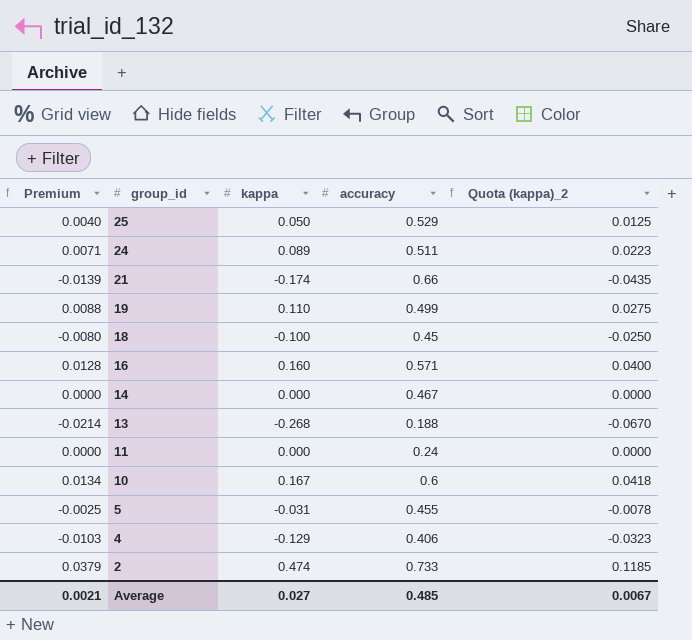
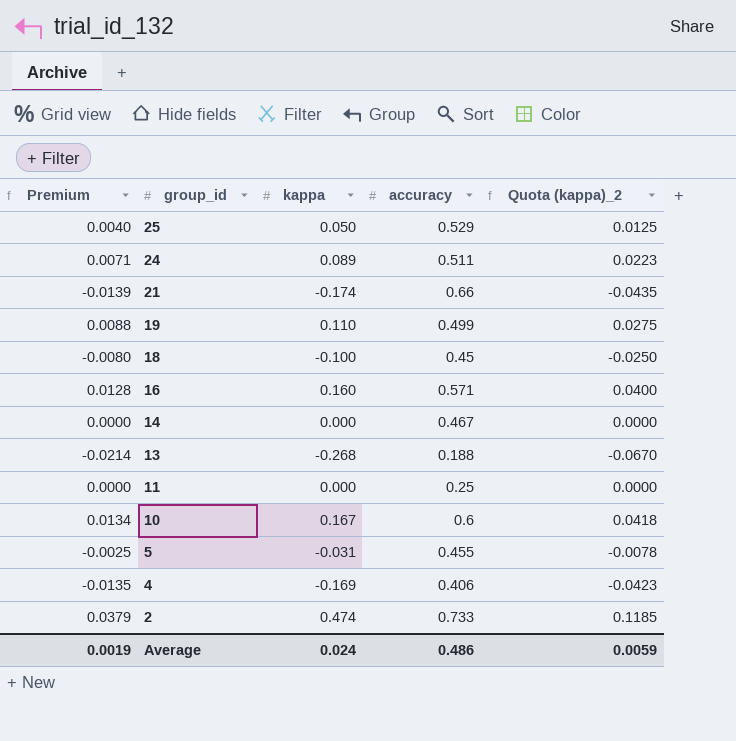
11 | accuracy: 0.24 -> 0.25
4 | Premium: -0.0103 -> -0.0135
4 | kappa: -0.129 -> -0.169
4 | Quota (kappa)_2: -0.0323 -> -0.0423
Average | Premium: 0.0021 -> 0.0019
Average | kappa: 0.027 -> 0.024
Average | accuracy: 0.485 -> 0.486
Average | Quota (kappa)_2: 0.0067 -> 0.0059

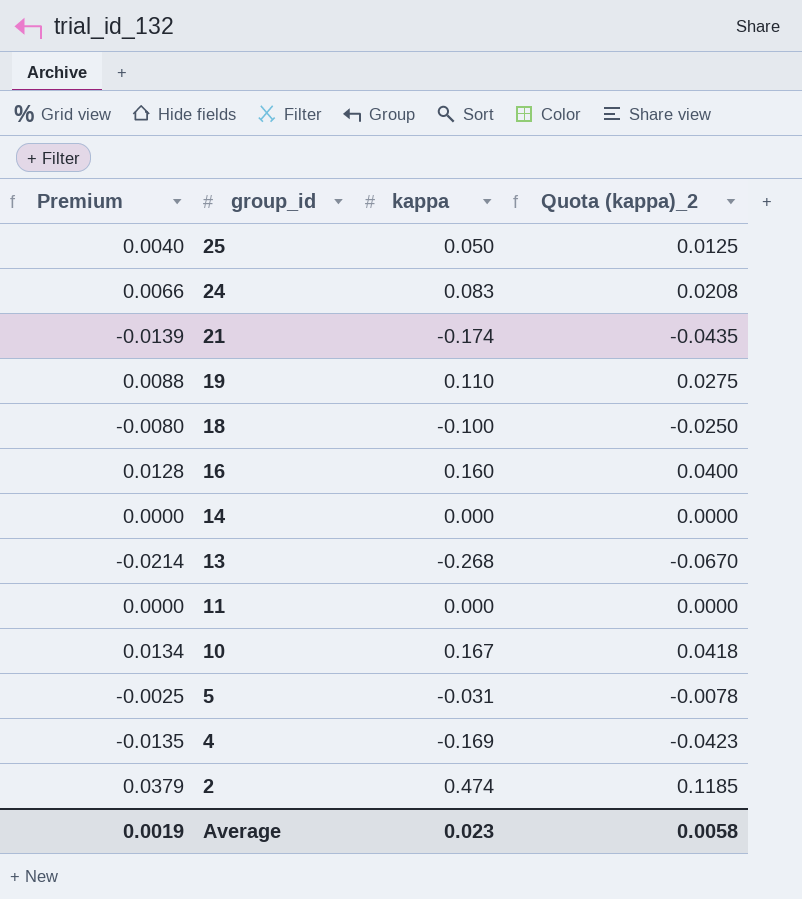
column accuracy | position: 4 -> none
24 | Premium: 0.0071 -> 0.0066
24 | kappa: 0.089 -> 0.083
24 | Quota (kappa)_2: 0.0223 -> 0.0208
Average | kappa: 0.024 -> 0.023
Average | Quota (kappa)_2: 0.0059 -> 0.0058

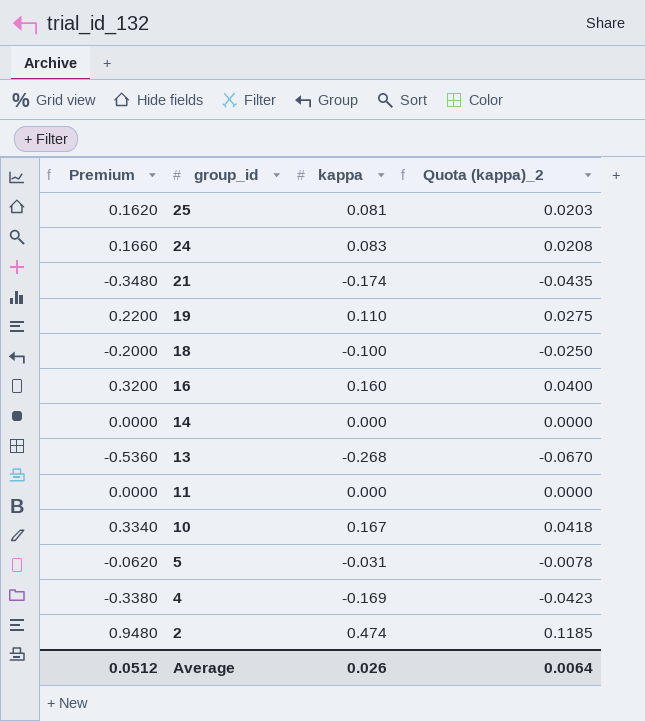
column Premium | formula: [kappa] * 0.08 -> [kappa] * 2
25 | kappa: 0.050 -> 0.081
25 | Quota (kappa)_2: 0.0125 -> 0.0203
Average | Premium: 0.0019 -> 0.0512
Average | kappa: 0.023 -> 0.026
Average | Quota (kappa)_2: 0.0058 -> 0.0064

